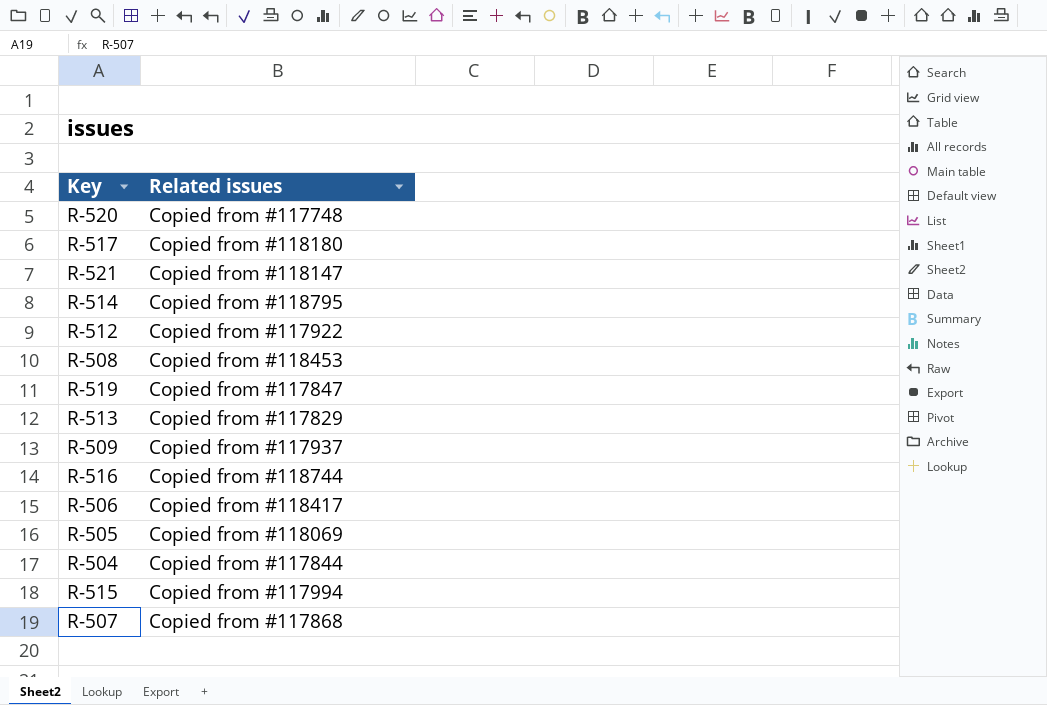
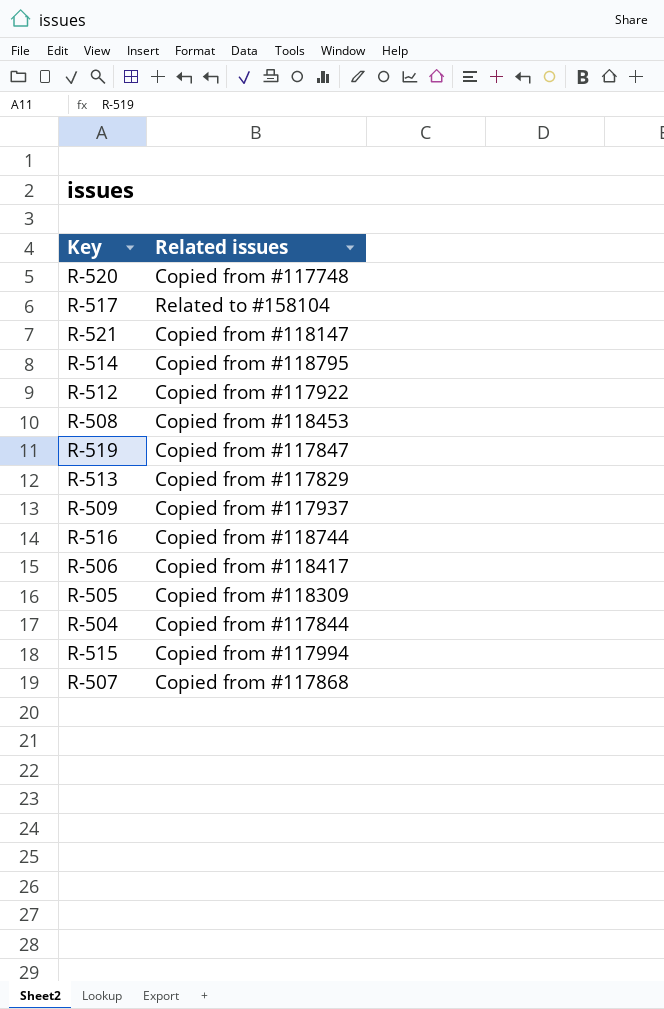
R-517 | Related issues: Copied from #118180 -> Related to #158104
R-505 | Related issues: Copied from #118069 -> Copied from #118309

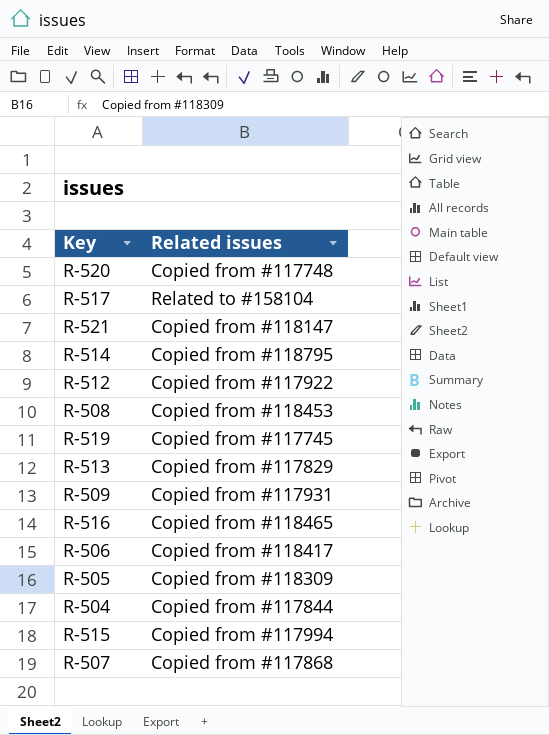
R-519 | Related issues: Copied from #117847 -> Copied from #117745
R-509 | Related issues: Copied from #117937 -> Copied from #117931
R-516 | Related issues: Copied from #118744 -> Copied from #118465

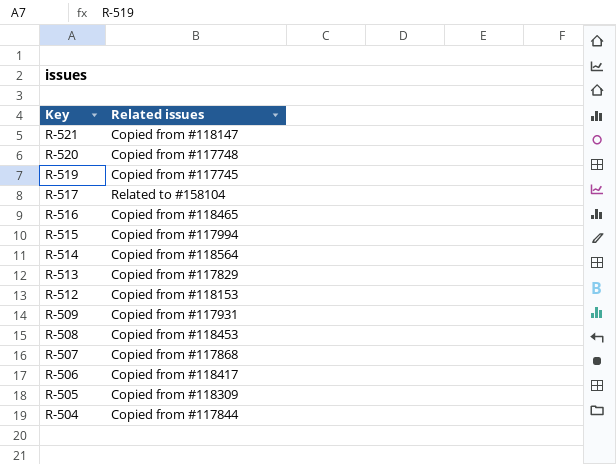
row order: none -> Key descending
R-514 | Related issues: Copied from #118795 -> Copied from #118564
R-512 | Related issues: Copied from #117922 -> Copied from #118153

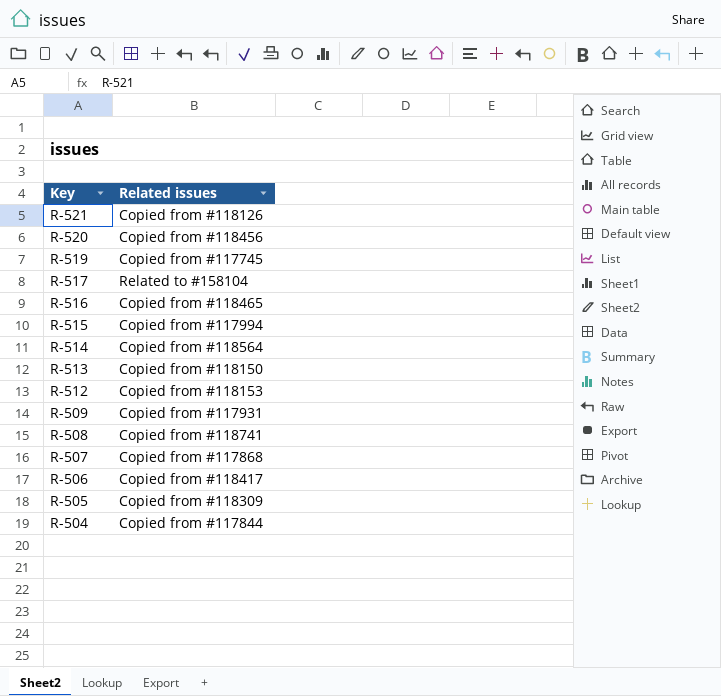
R-521 | Related issues: Copied from #118147 -> Copied from #118126
R-520 | Related issues: Copied from #117748 -> Copied from #118456
R-513 | Related issues: Copied from #117829 -> Copied from #118150
R-508 | Related issues: Copied from #118453 -> Copied from #118741

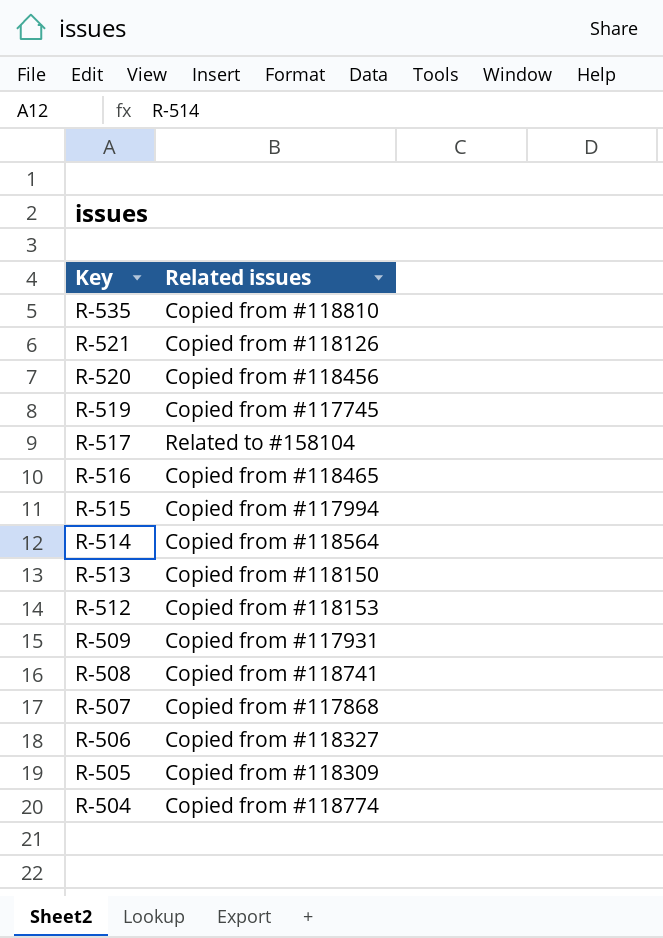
row R-535: none -> Copied from #118810
R-506 | Related issues: Copied from #118417 -> Copied from #118327
R-504 | Related issues: Copied from #117844 -> Copied from #118774

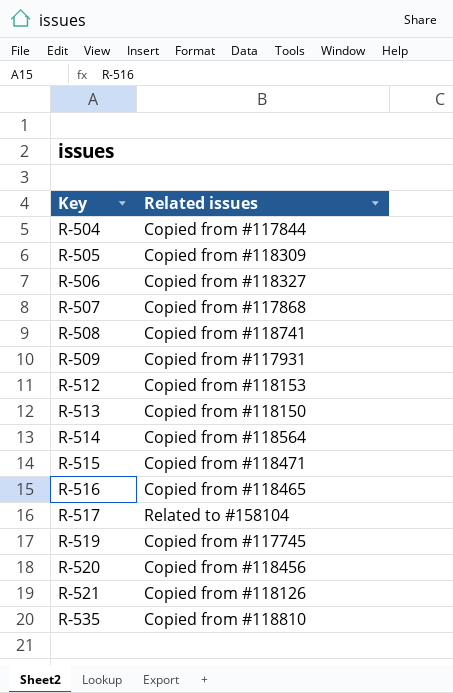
row order: Key descending -> Key ascending
R-504 | Related issues: Copied from #118774 -> Copied from #117844
R-515 | Related issues: Copied from #117994 -> Copied from #118471

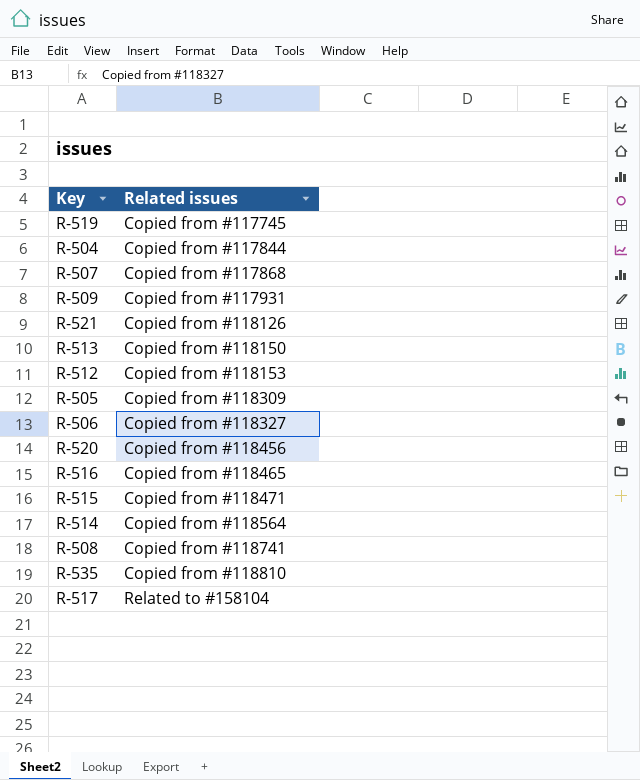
row order: Key ascending -> Related issues ascending

